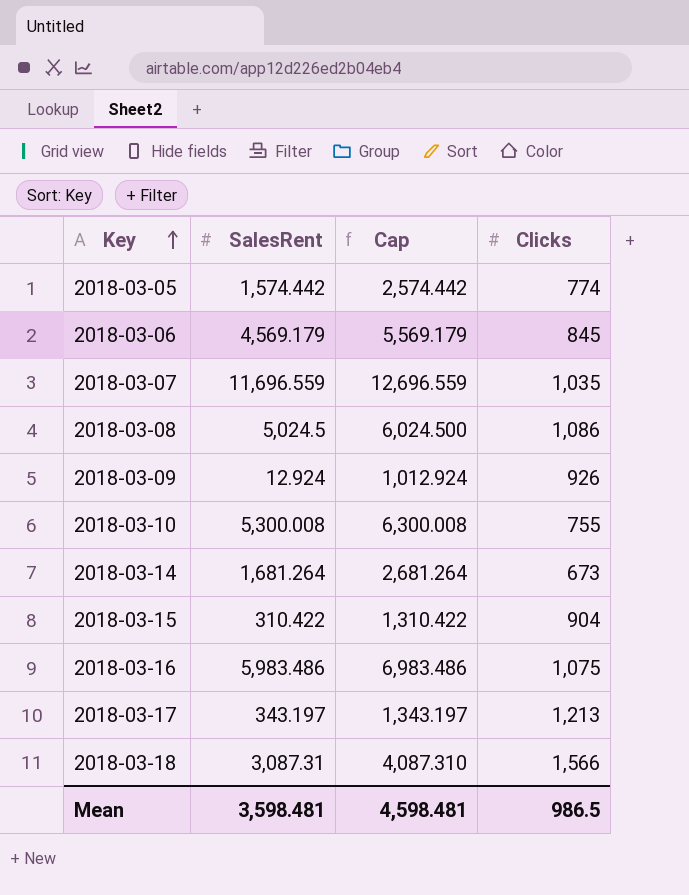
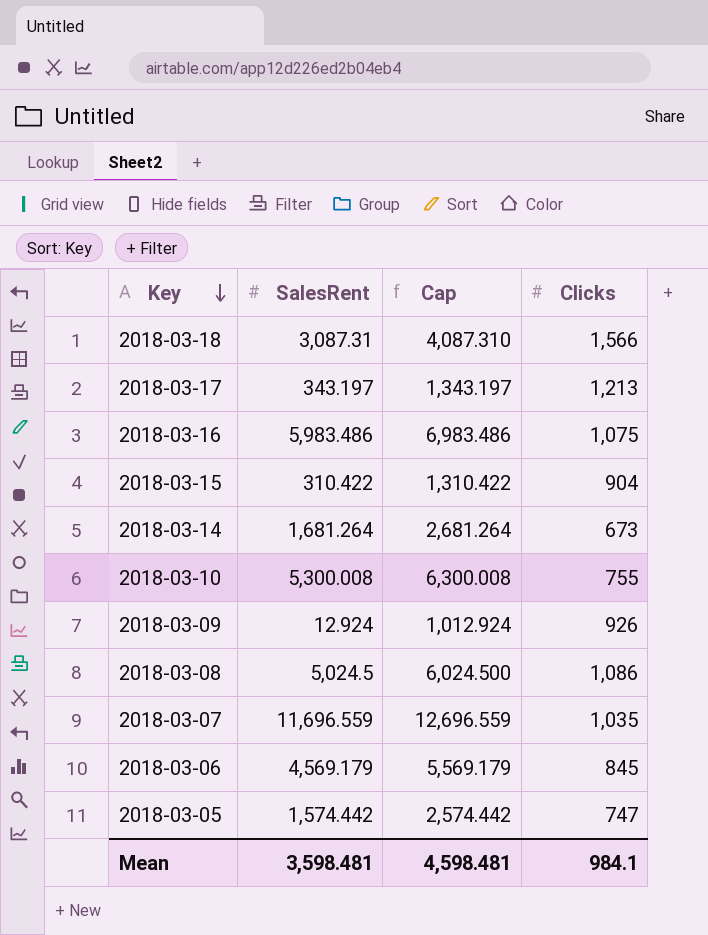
row order: Key ascending -> Key descending
2018-03-05 | Clicks: 774 -> 747
Mean | Clicks: 986.5 -> 984.1

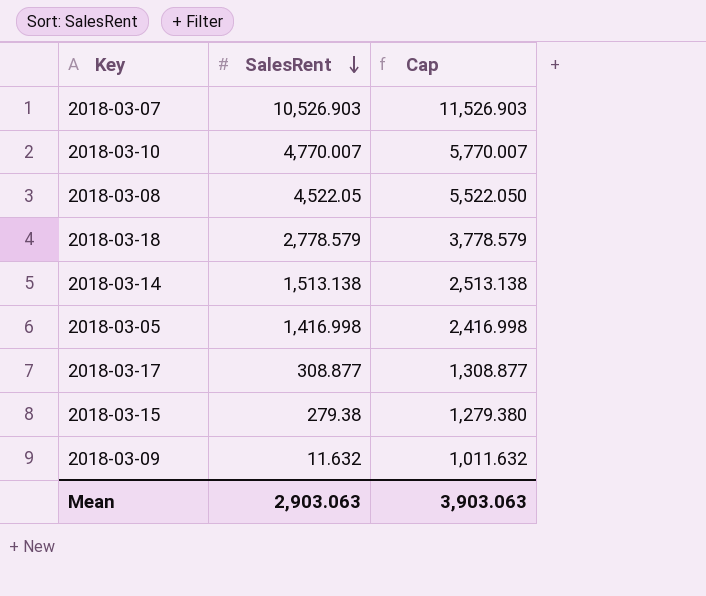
row order: Key descending -> SalesRent descending
column Clicks | position: 4 -> none
row 2018-03-16: 5,983.486 | 6,983.486 | 1,075 -> none
row 2018-03-06: 4,569.179 | 5,569.179 | 845 -> none
2018-03-07 | SalesRent: 11,696.559 -> 10,526.903
2018-03-07 | Cap: 12,696.559 -> 11,526.903
2018-03-10 | SalesRent: 5,300.008 -> 4,770.007
2018-03-10 | Cap: 6,300.008 -> 5,770.007
2018-03-08 | SalesRent: 5,024.5 -> 4,522.05
2018-03-08 | Cap: 6,024.500 -> 5,522.050
2018-03-18 | SalesRent: 3,087.31 -> 2,778.579
2018-03-18 | Cap: 4,087.310 -> 3,778.579
2018-03-14 | SalesRent: 1,681.264 -> 1,513.138
2018-03-14 | Cap: 2,681.264 -> 2,513.138
2018-03-05 | SalesRent: 1,574.442 -> 1,416.998
2018-03-05 | Cap: 2,574.442 -> 2,416.998
2018-03-17 | SalesRent: 343.197 -> 308.877
2018-03-17 | Cap: 1,343.197 -> 1,308.877
2018-03-15 | SalesRent: 310.422 -> 279.38
2018-03-15 | Cap: 1,310.422 -> 1,279.380
2018-03-09 | SalesRent: 12.924 -> 11.632
2018-03-09 | Cap: 1,012.924 -> 1,011.632
Mean | SalesRent: 3,598.481 -> 2,903.063
Mean | Cap: 4,598.481 -> 3,903.063

